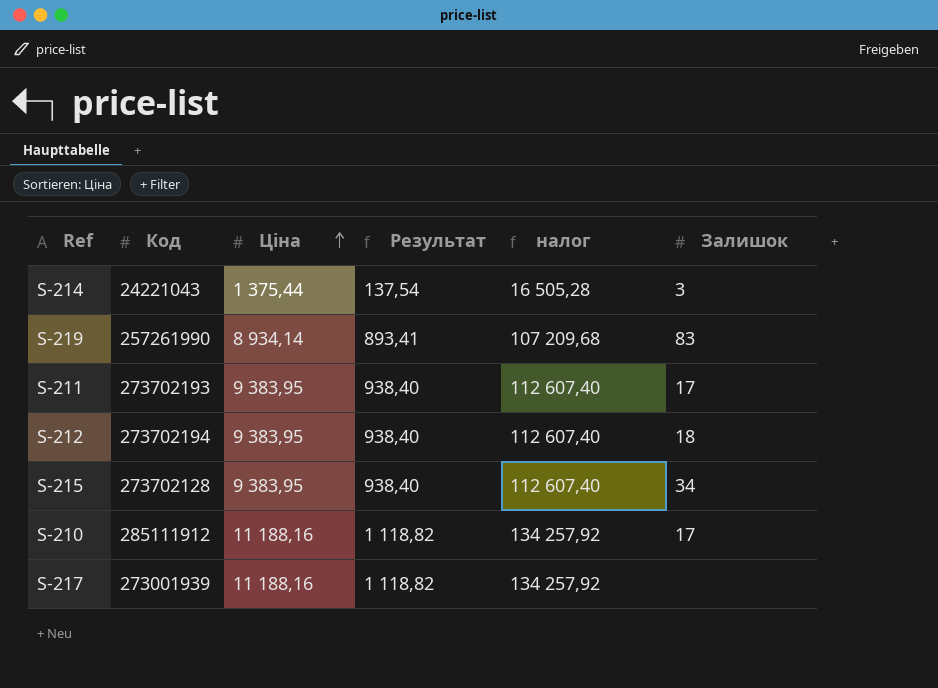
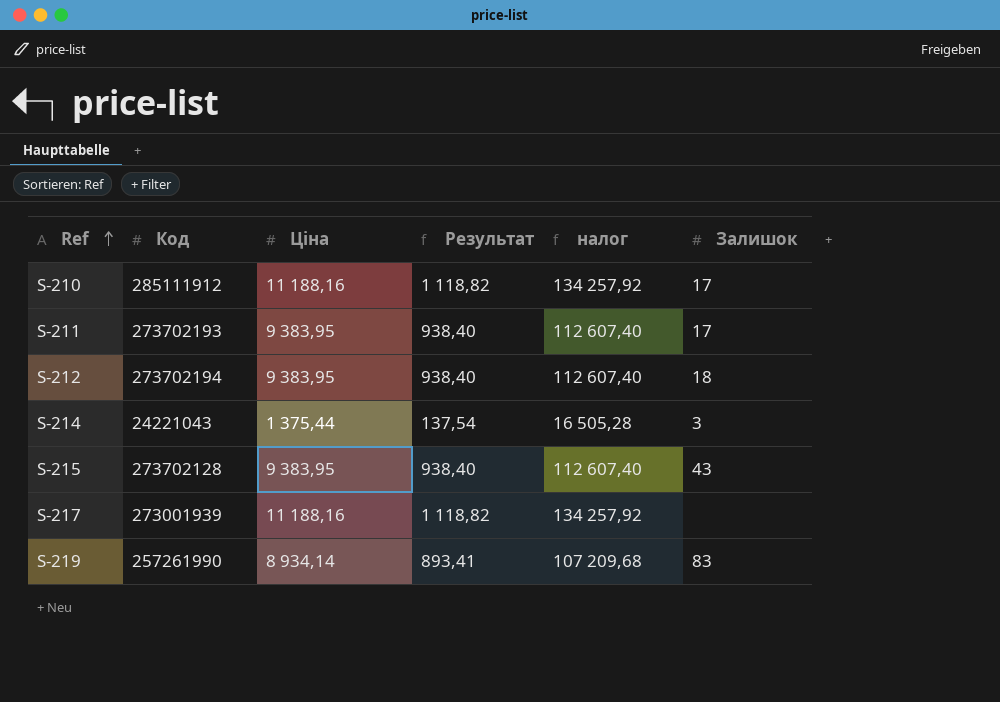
row order: Ціна ascending -> Ref ascending
S-215 | Залишок: 34 -> 43

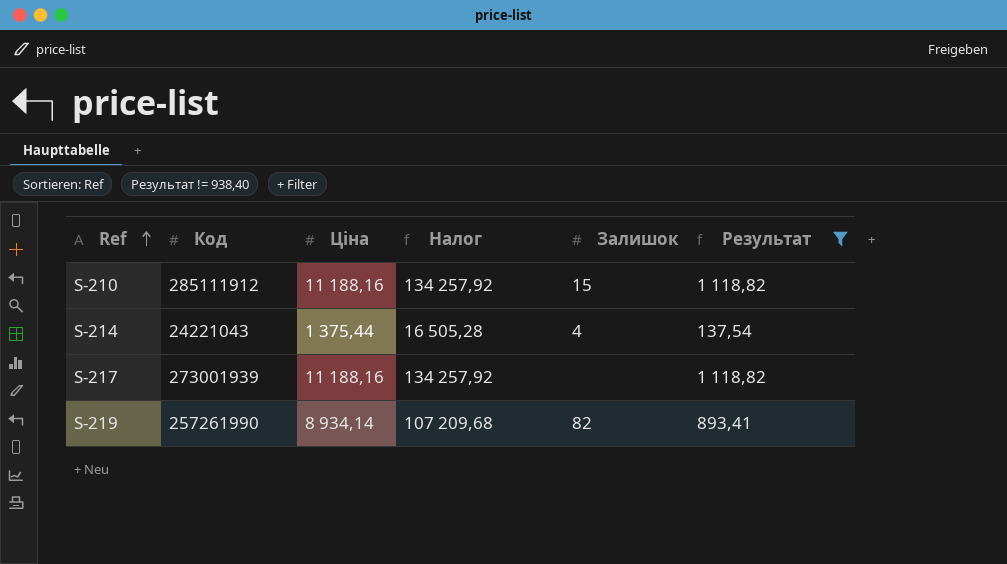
filter: none -> Результат != 938,40
column name: налог -> Налог
column Результат | position: 4 -> 6
S-210 | Залишок: 17 -> 15
S-214 | Залишок: 3 -> 4
S-219 | Залишок: 83 -> 82

